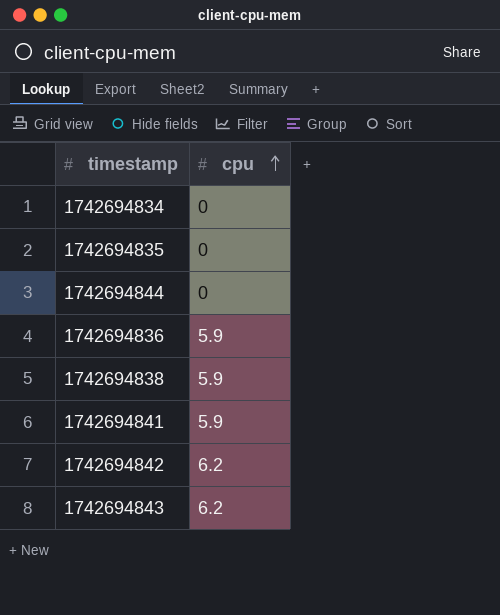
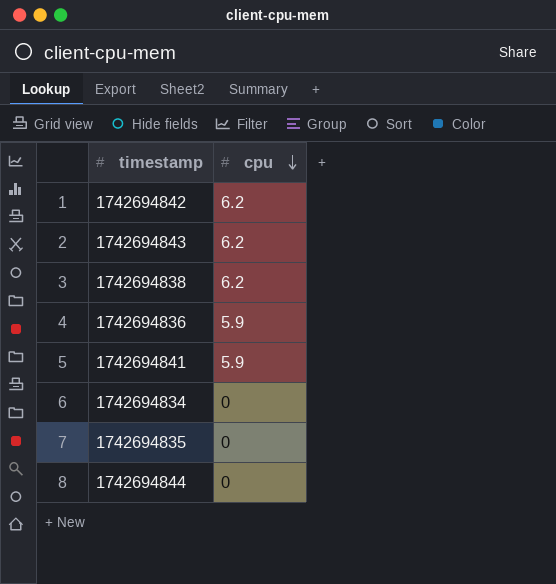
row order: cpu ascending -> cpu descending
1742694838 | cpu: 5.9 -> 6.2

